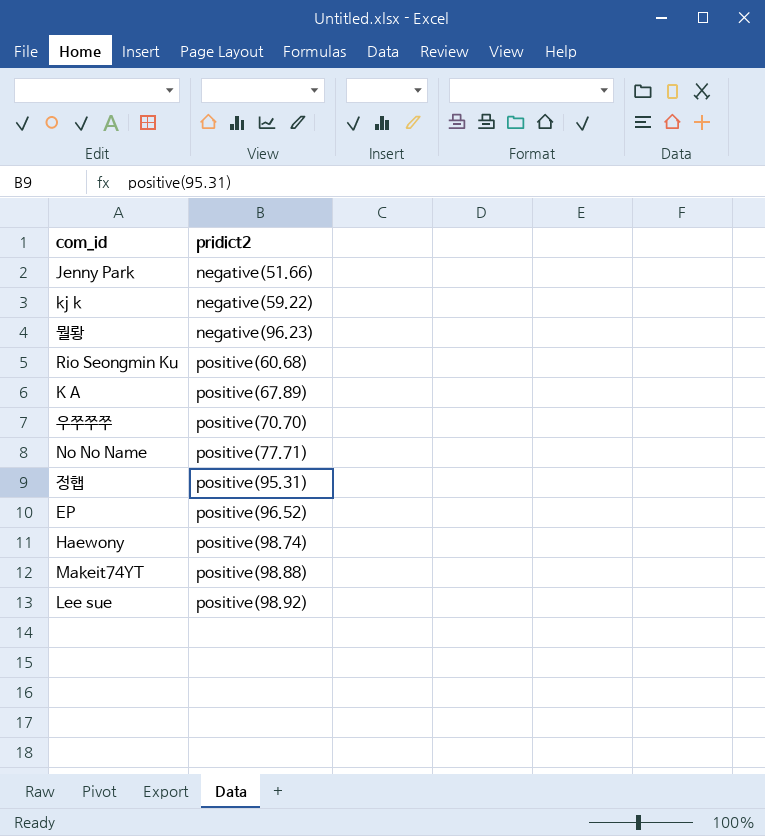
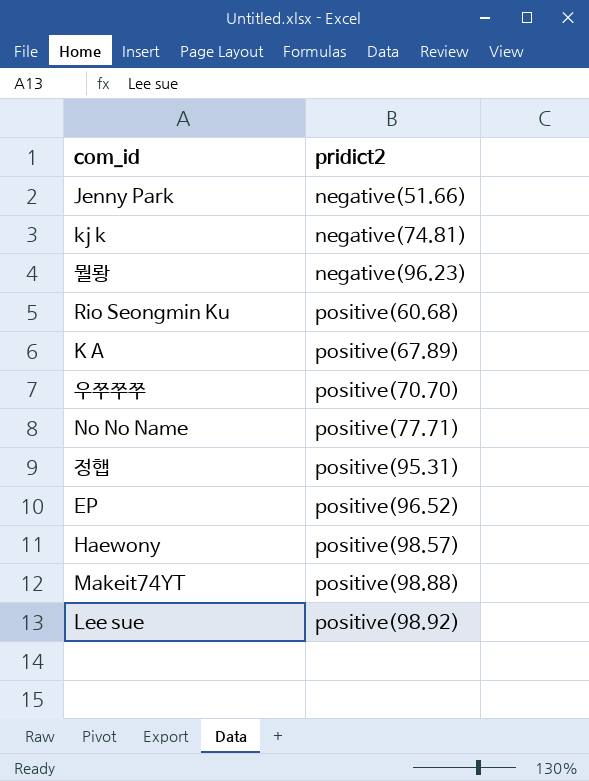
kj k | pridict2: negative(59.22) -> negative(74.81)
Haewony | pridict2: positive(98.74) -> positive(98.57)

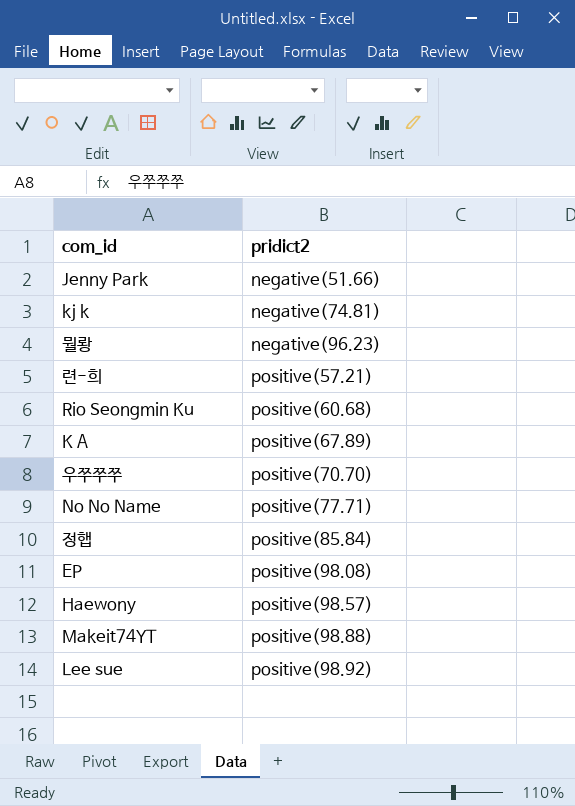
row 련-희: none -> positive(57.21)
정햅 | pridict2: positive(95.31) -> positive(85.84)
EP | pridict2: positive(96.52) -> positive(98.08)

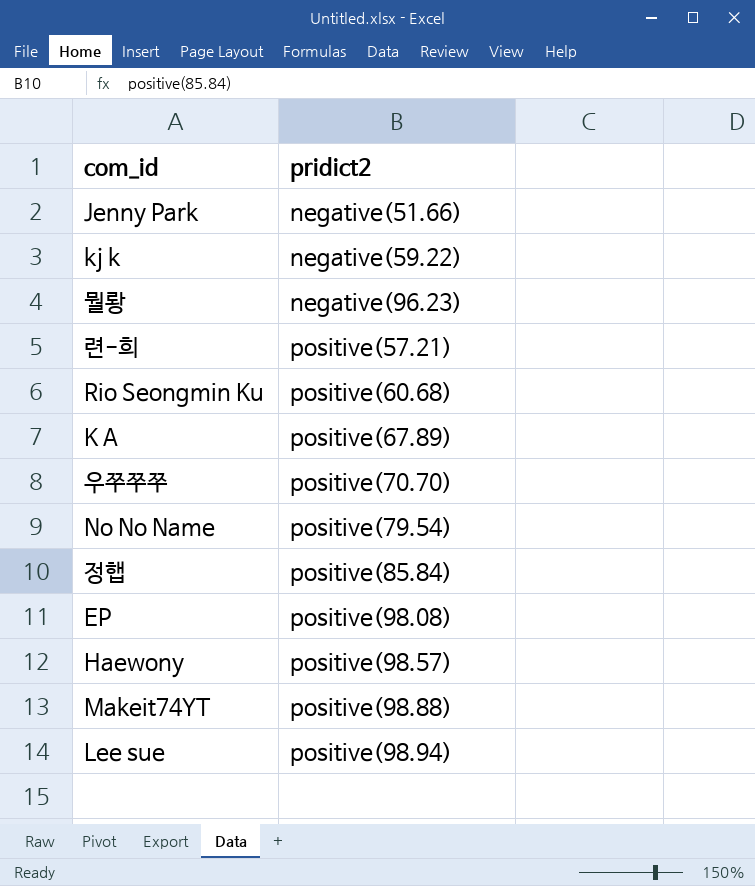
kj k | pridict2: negative(74.81) -> negative(59.22)
No No Name | pridict2: positive(77.71) -> positive(79.54)
Lee sue | pridict2: positive(98.92) -> positive(98.94)

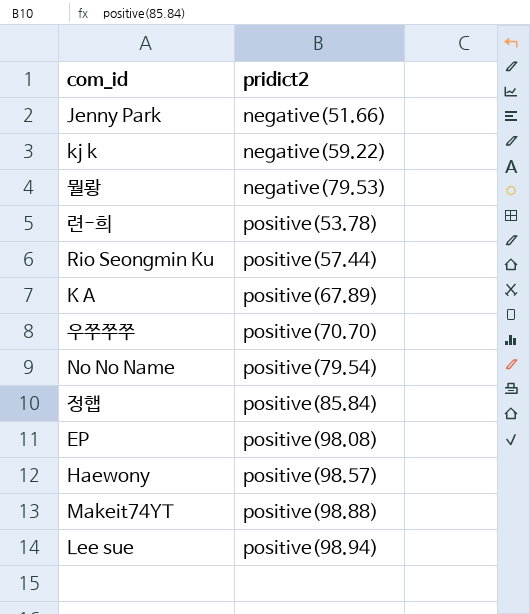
뭘뢍 | pridict2: negative(96.23) -> negative(79.53)
련-희 | pridict2: positive(57.21) -> positive(53.78)
Rio Seongmin Ku | pridict2: positive(60.68) -> positive(57.44)

